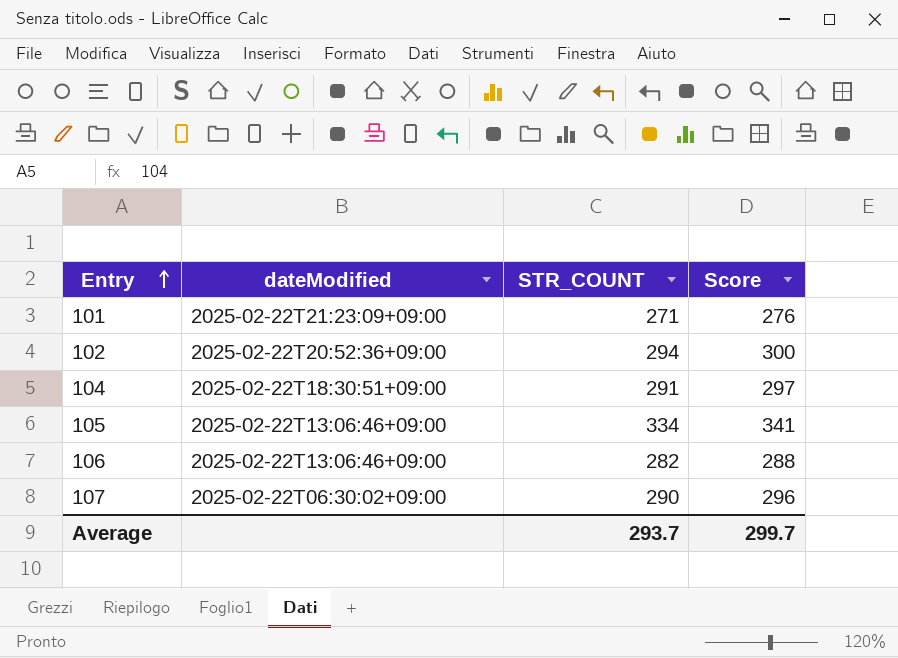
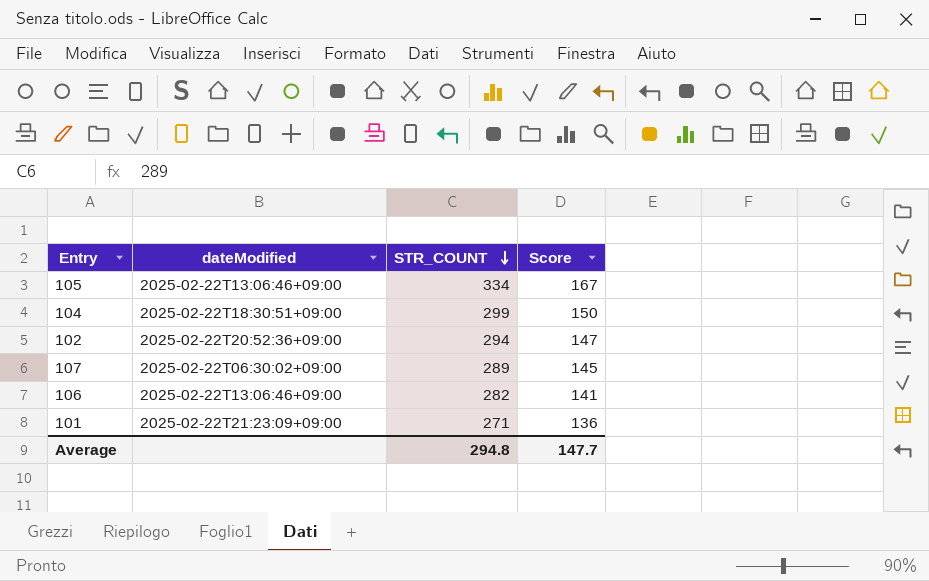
row order: Entry ascending -> STR_COUNT descending
column Score | formula: [STR_COUNT] * 1.02 -> [STR_COUNT] * 0.5
104 | STR_COUNT: 291 -> 299
107 | STR_COUNT: 290 -> 289
Average | STR_COUNT: 293.7 -> 294.8
Average | Score: 299.7 -> 147.7

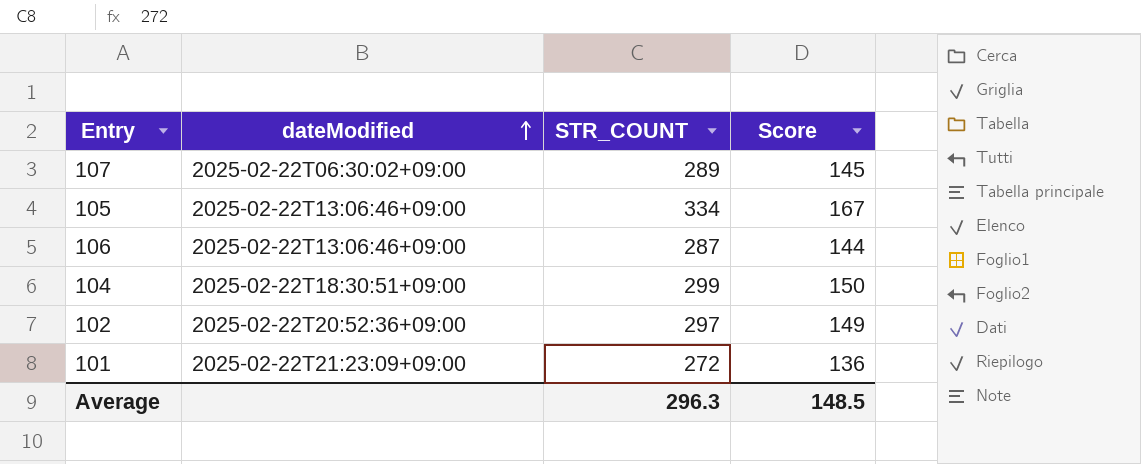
row order: STR_COUNT descending -> dateModified ascending
106 | STR_COUNT: 282 -> 287
106 | Score: 141 -> 144
102 | STR_COUNT: 294 -> 297
102 | Score: 147 -> 149
101 | STR_COUNT: 271 -> 272
Average | STR_COUNT: 294.8 -> 296.3
Average | Score: 147.7 -> 148.5

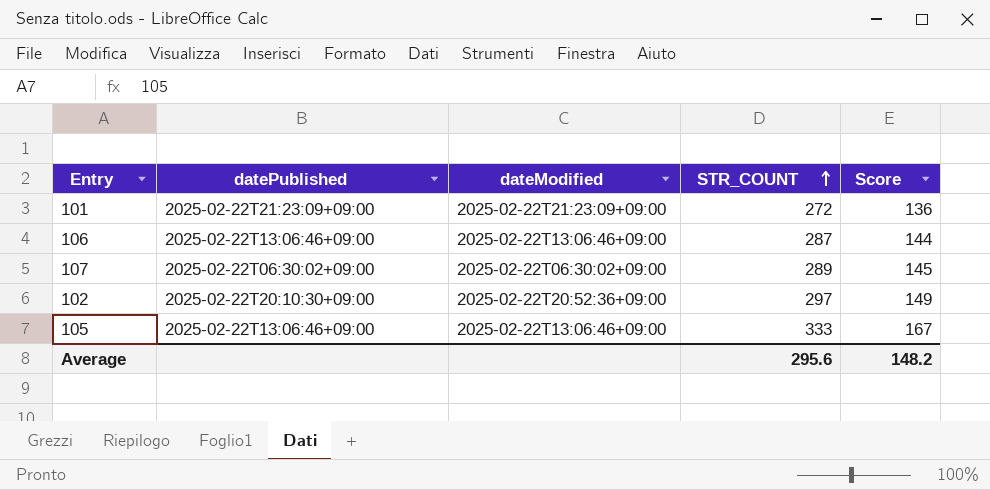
row order: dateModified ascending -> STR_COUNT ascending
column datePublished | position: none -> 2
row 104: 2025-02-22T18:30:51+09:00 | 299 | 150 -> none
105 | STR_COUNT: 334 -> 333
Average | STR_COUNT: 296.3 -> 295.6
Average | Score: 148.5 -> 148.2

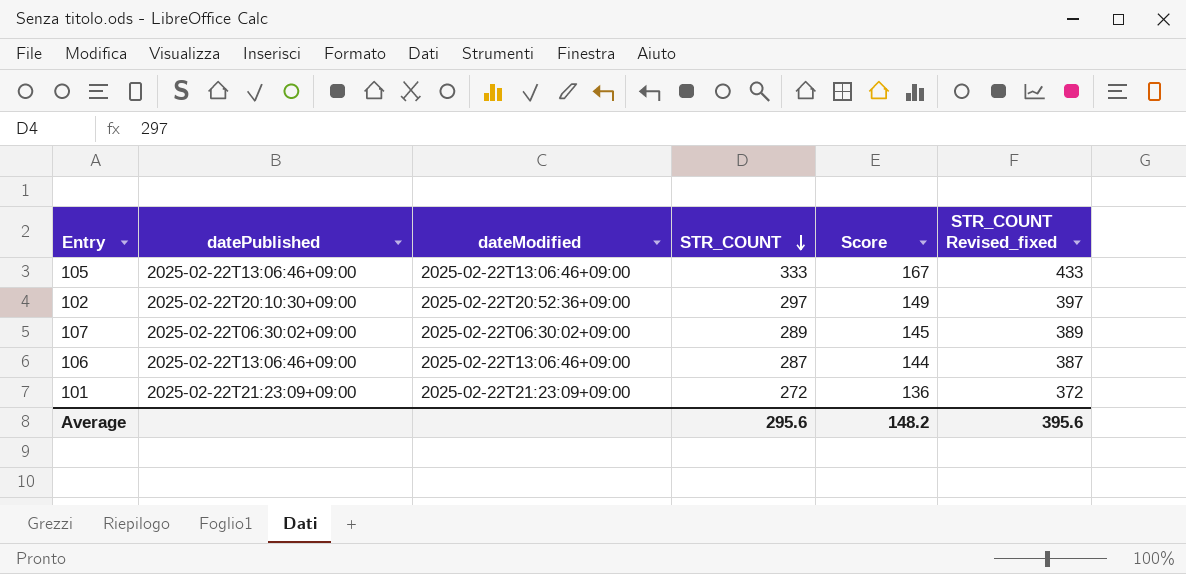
row order: STR_COUNT ascending -> STR_COUNT descending
column STR_COUNT Revised_fixed | formula: none -> [STR_COUNT] + 100

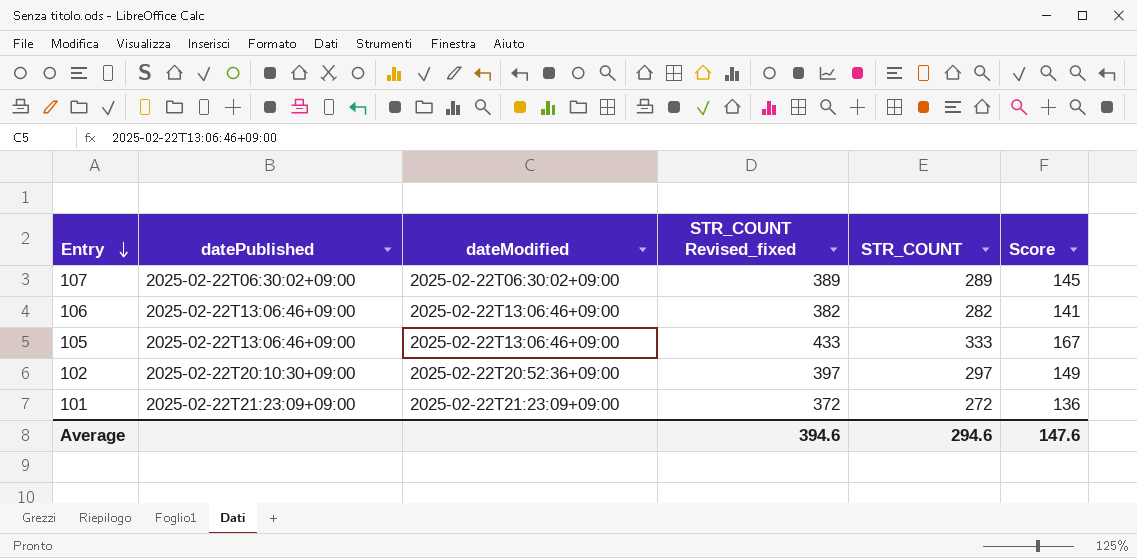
row order: STR_COUNT descending -> Entry descending
column STR_COUNT Revised_fixed | position: 6 -> 4
106 | STR_COUNT Revised_fixed: 387 -> 382
106 | STR_COUNT: 287 -> 282
106 | Score: 144 -> 141
Average | STR_COUNT Revised_fixed: 395.6 -> 394.6
Average | STR_COUNT: 295.6 -> 294.6
Average | Score: 148.2 -> 147.6

